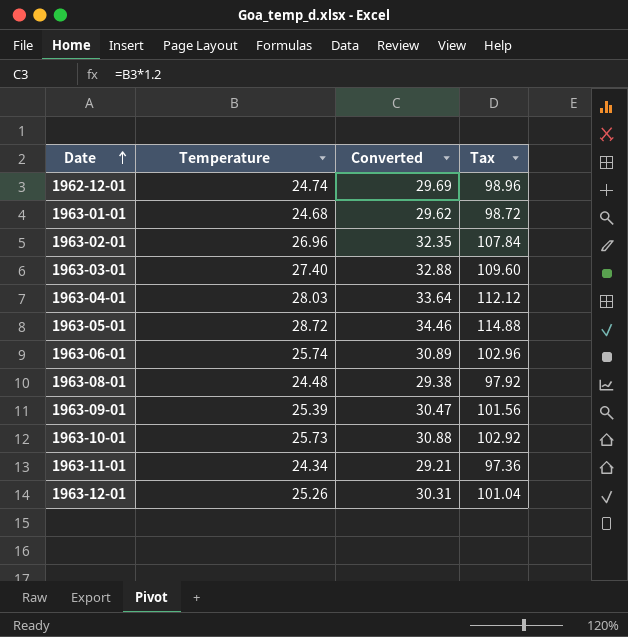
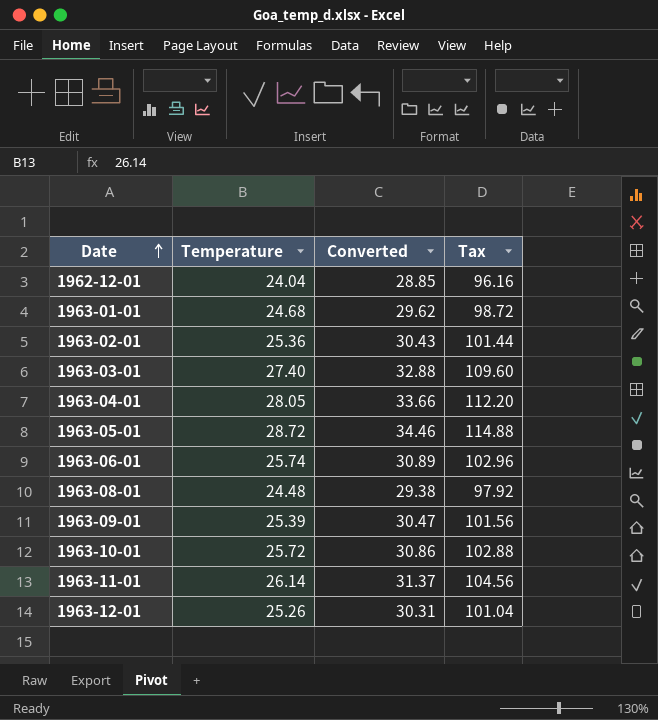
1962-12-01 | Temperature: 24.74 -> 24.04
1962-12-01 | Converted: 29.69 -> 28.85
1962-12-01 | Tax: 98.96 -> 96.16
1963-02-01 | Temperature: 26.96 -> 25.36
1963-02-01 | Converted: 32.35 -> 30.43
1963-02-01 | Tax: 107.84 -> 101.44
1963-04-01 | Temperature: 28.03 -> 28.05
1963-04-01 | Converted: 33.64 -> 33.66
1963-04-01 | Tax: 112.12 -> 112.20
1963-10-01 | Temperature: 25.73 -> 25.72
1963-10-01 | Converted: 30.88 -> 30.86
1963-10-01 | Tax: 102.92 -> 102.88
1963-11-01 | Temperature: 24.34 -> 26.14
1963-11-01 | Converted: 29.21 -> 31.37
1963-11-01 | Tax: 97.36 -> 104.56

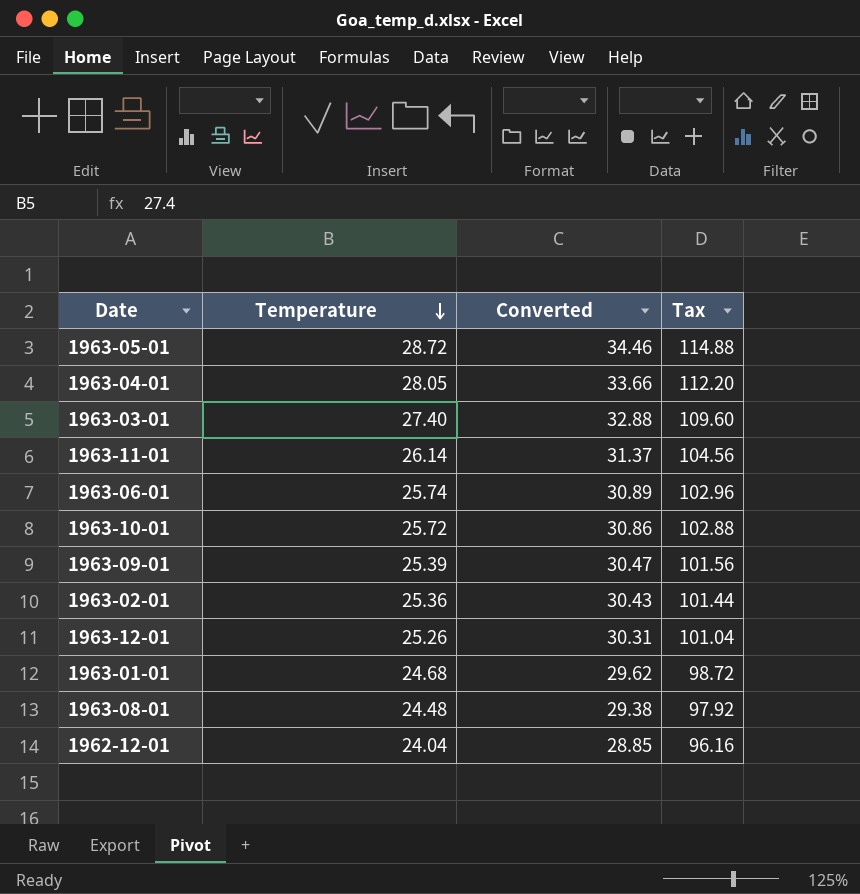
row order: Date ascending -> Temperature descending

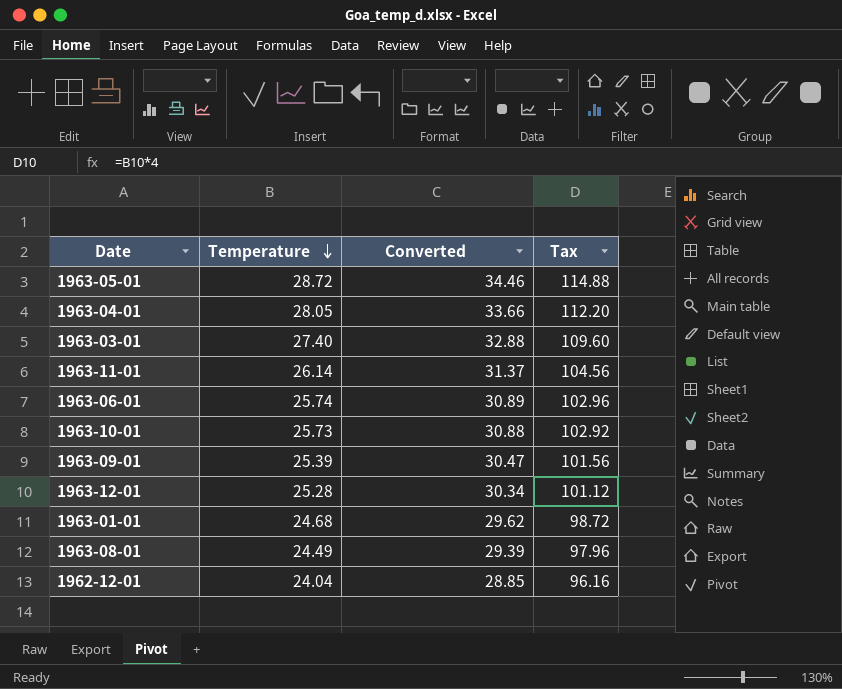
row 1963-02-01: 25.36 | 30.43 | 101.44 -> none
1963-10-01 | Temperature: 25.72 -> 25.73
1963-10-01 | Converted: 30.86 -> 30.88
1963-10-01 | Tax: 102.88 -> 102.92
1963-12-01 | Temperature: 25.26 -> 25.28
1963-12-01 | Converted: 30.31 -> 30.34
1963-12-01 | Tax: 101.04 -> 101.12
1963-08-01 | Temperature: 24.48 -> 24.49
1963-08-01 | Converted: 29.38 -> 29.39
1963-08-01 | Tax: 97.92 -> 97.96

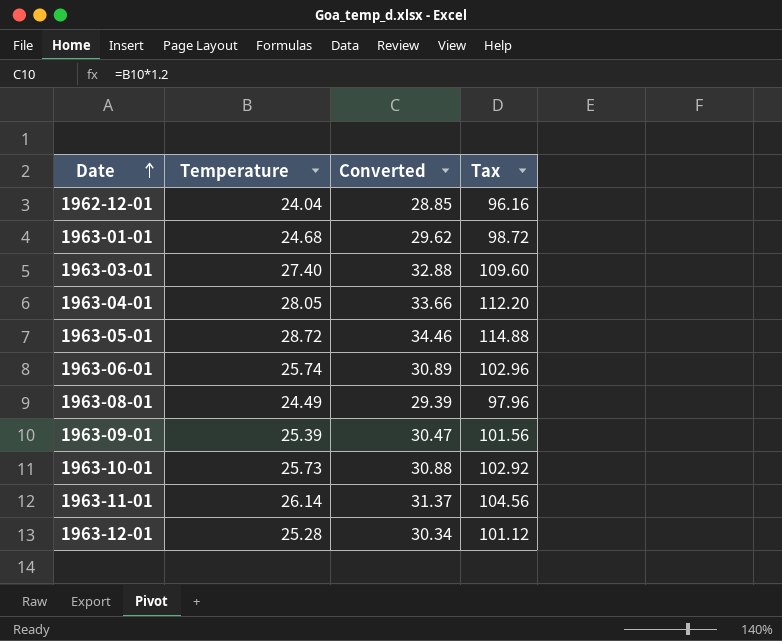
row order: Temperature descending -> Date ascending

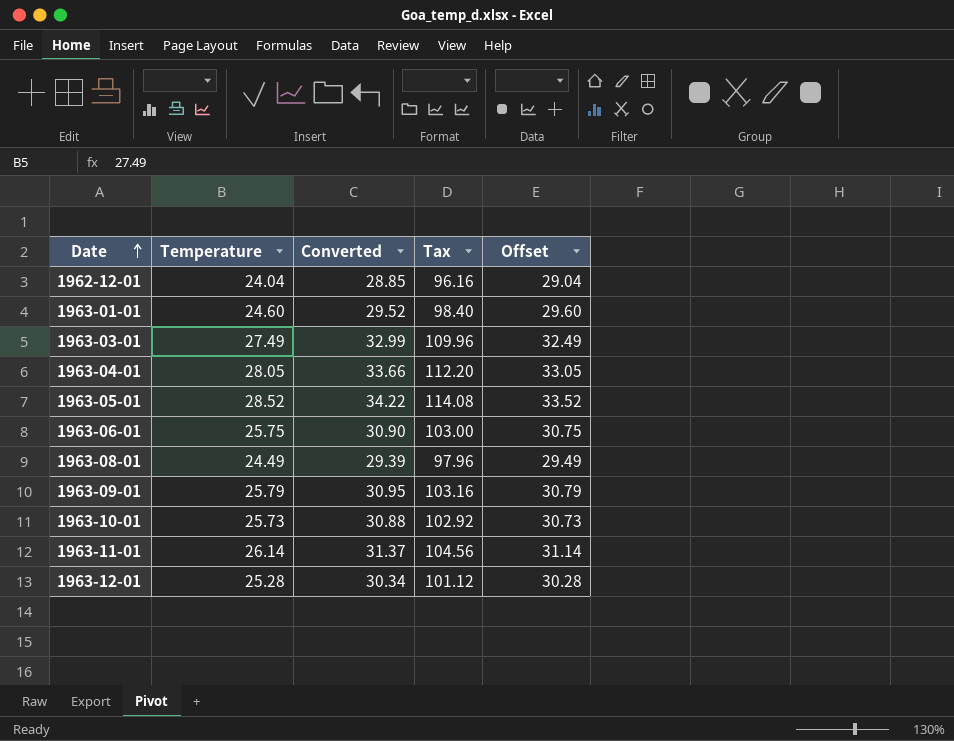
column Offset | formula: none -> [Temperature] + 5
1963-01-01 | Temperature: 24.68 -> 24.60
1963-01-01 | Converted: 29.62 -> 29.52
1963-01-01 | Tax: 98.72 -> 98.40
1963-03-01 | Temperature: 27.40 -> 27.49
1963-03-01 | Converted: 32.88 -> 32.99
1963-03-01 | Tax: 109.60 -> 109.96
1963-05-01 | Temperature: 28.72 -> 28.52
1963-05-01 | Converted: 34.46 -> 34.22
1963-05-01 | Tax: 114.88 -> 114.08
1963-06-01 | Temperature: 25.74 -> 25.75
1963-06-01 | Converted: 30.89 -> 30.90
1963-06-01 | Tax: 102.96 -> 103.00
1963-09-01 | Temperature: 25.39 -> 25.79
1963-09-01 | Converted: 30.47 -> 30.95
1963-09-01 | Tax: 101.56 -> 103.16

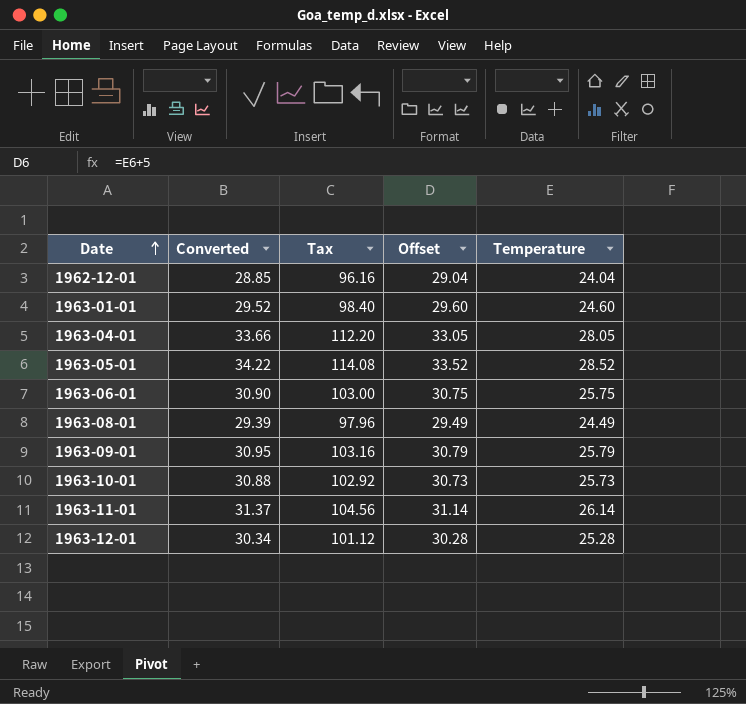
column Temperature | position: 2 -> 5
row 1963-03-01: 27.49 | 32.99 | 109.96 | 32.49 -> none

